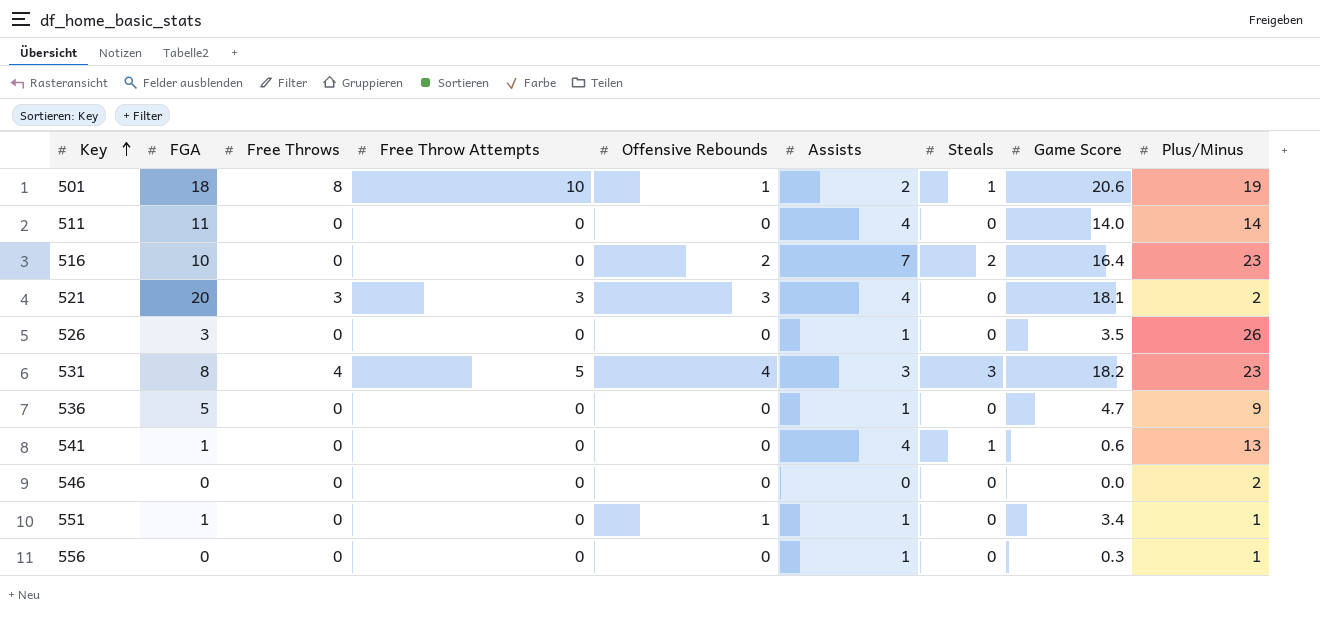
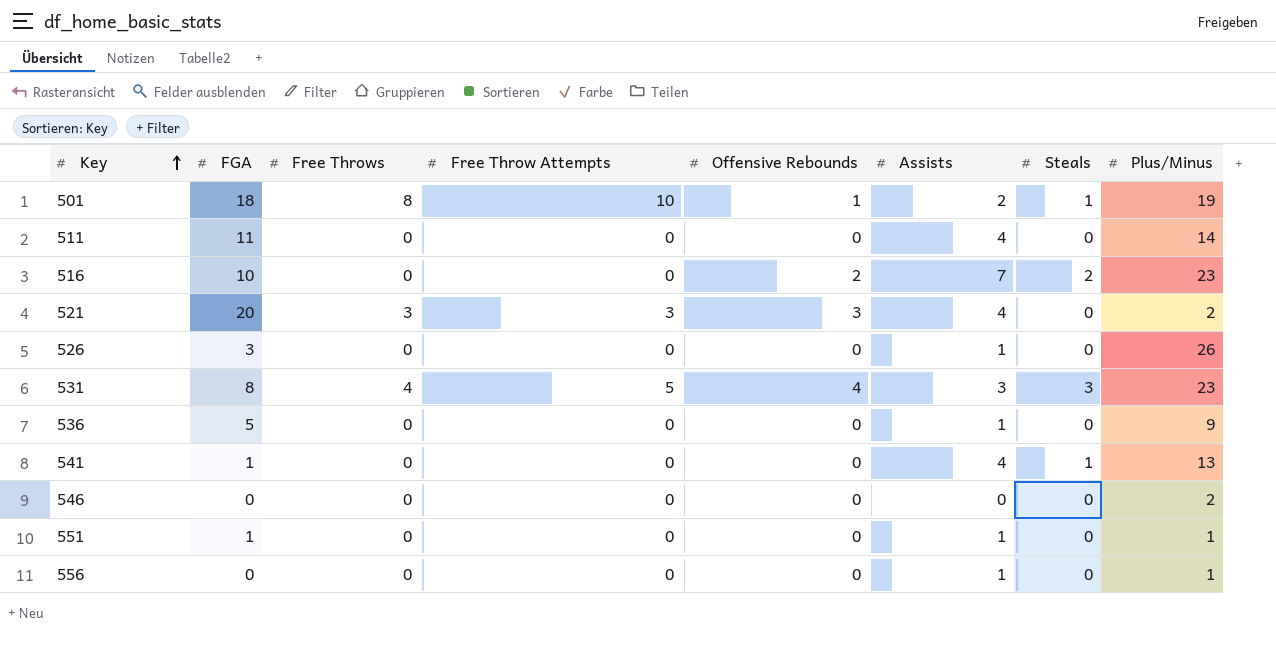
column Game Score | position: 8 -> none
551 | Offensive Rebounds: 1 -> 0

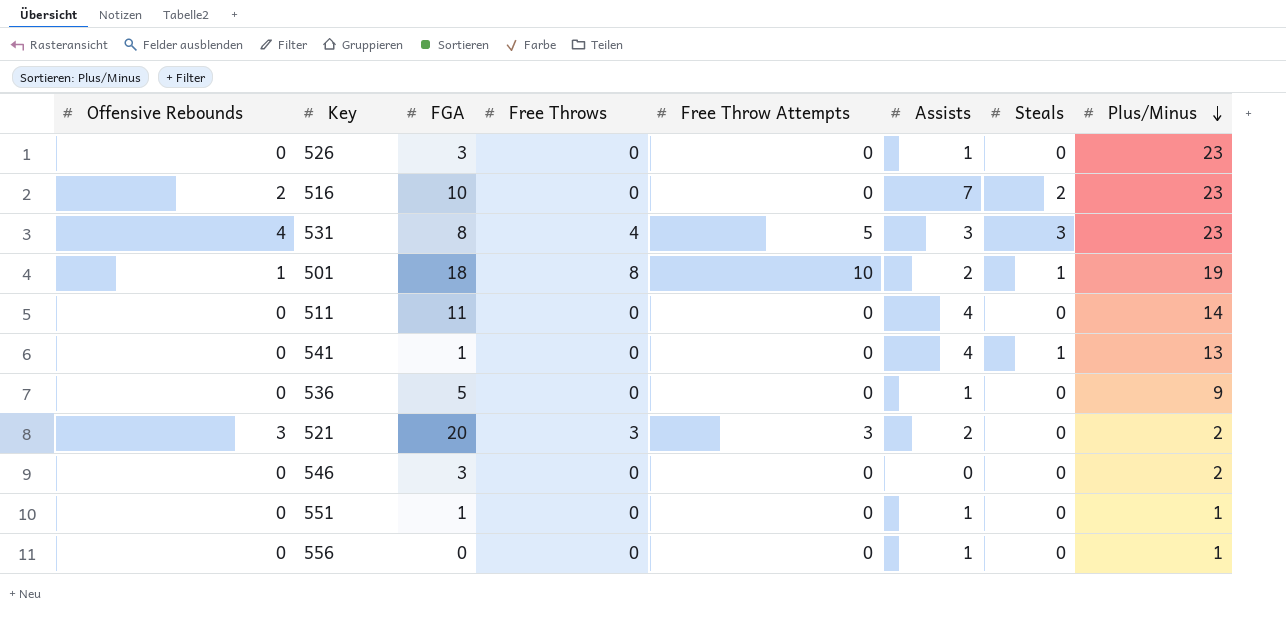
row order: Key ascending -> Plus/Minus descending
column Offensive Rebounds | position: 5 -> 1
526 | Plus/Minus: 26 -> 23
521 | Assists: 4 -> 2
546 | FGA: 0 -> 3

